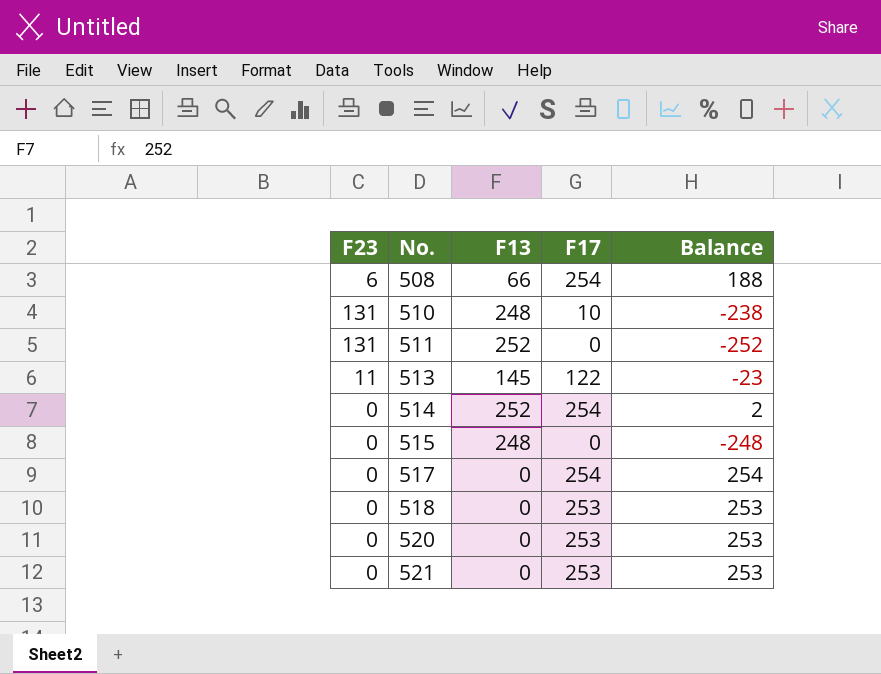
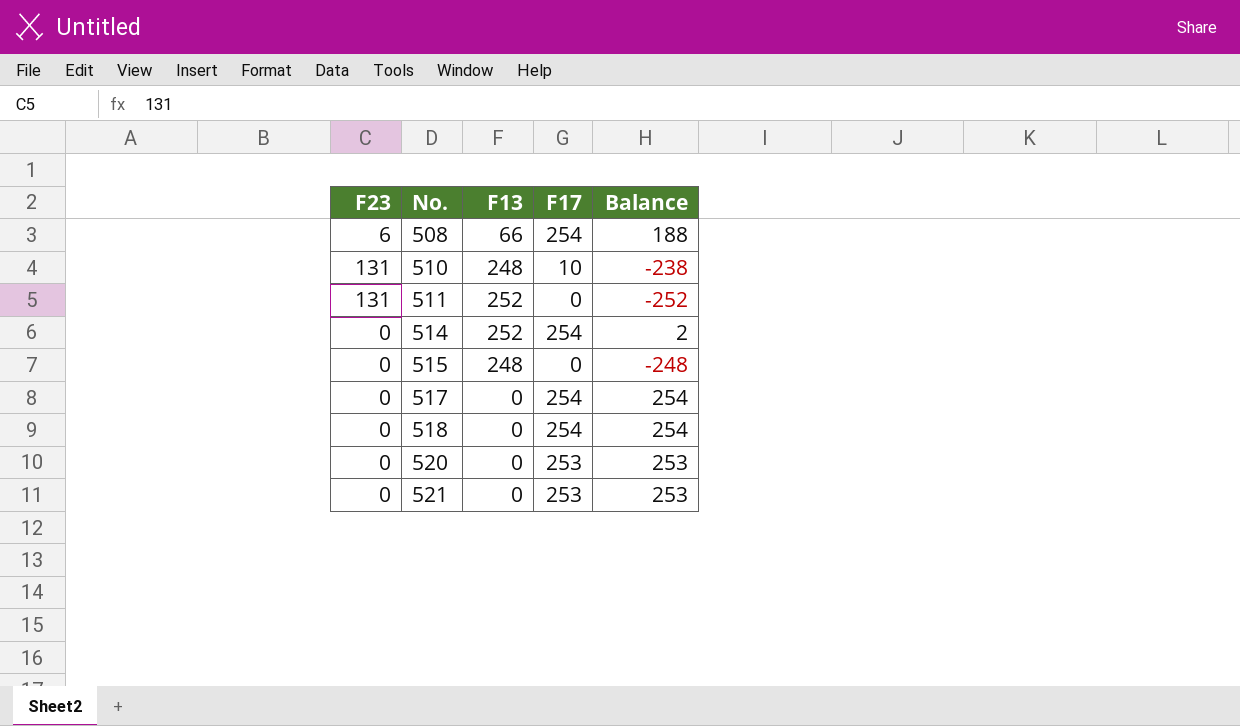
row 513: 11 | 145 | 122 | -23 -> none
518 | F17: 253 -> 254
518 | Balance: 253 -> 254

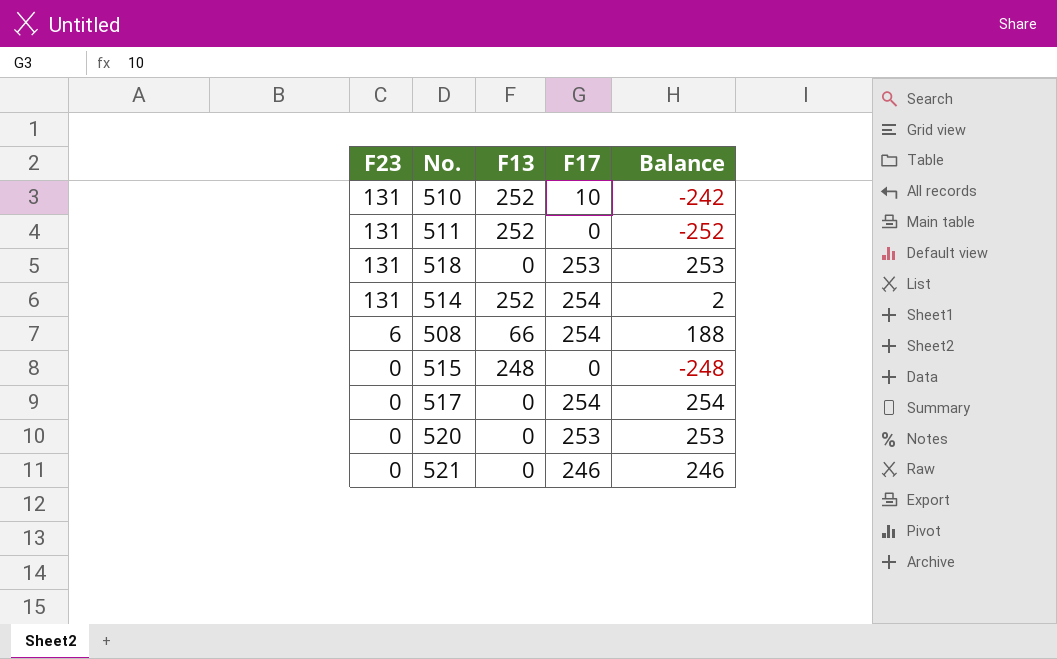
row order: No. ascending -> F23 descending
510 | F13: 248 -> 252
510 | Balance: -238 -> -242
518 | F23: 0 -> 131
518 | F17: 254 -> 253
518 | Balance: 254 -> 253
514 | F23: 0 -> 131
521 | F17: 253 -> 246
521 | Balance: 253 -> 246

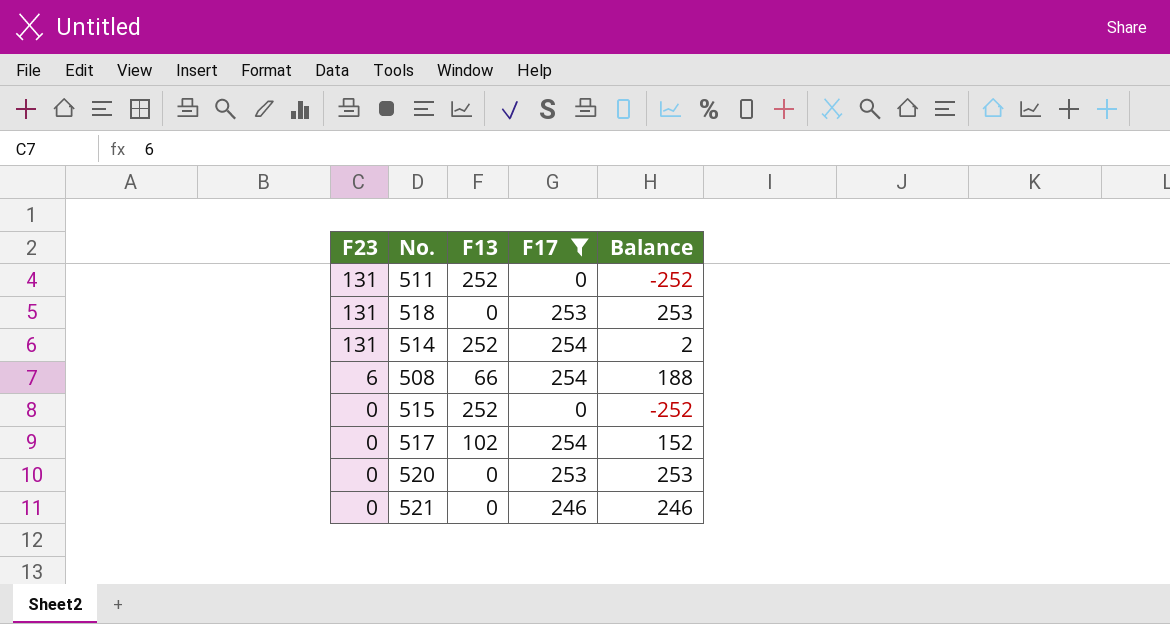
filter: none -> F17 != 10
515 | F13: 248 -> 252
515 | Balance: -248 -> -252
517 | F13: 0 -> 102
517 | Balance: 254 -> 152

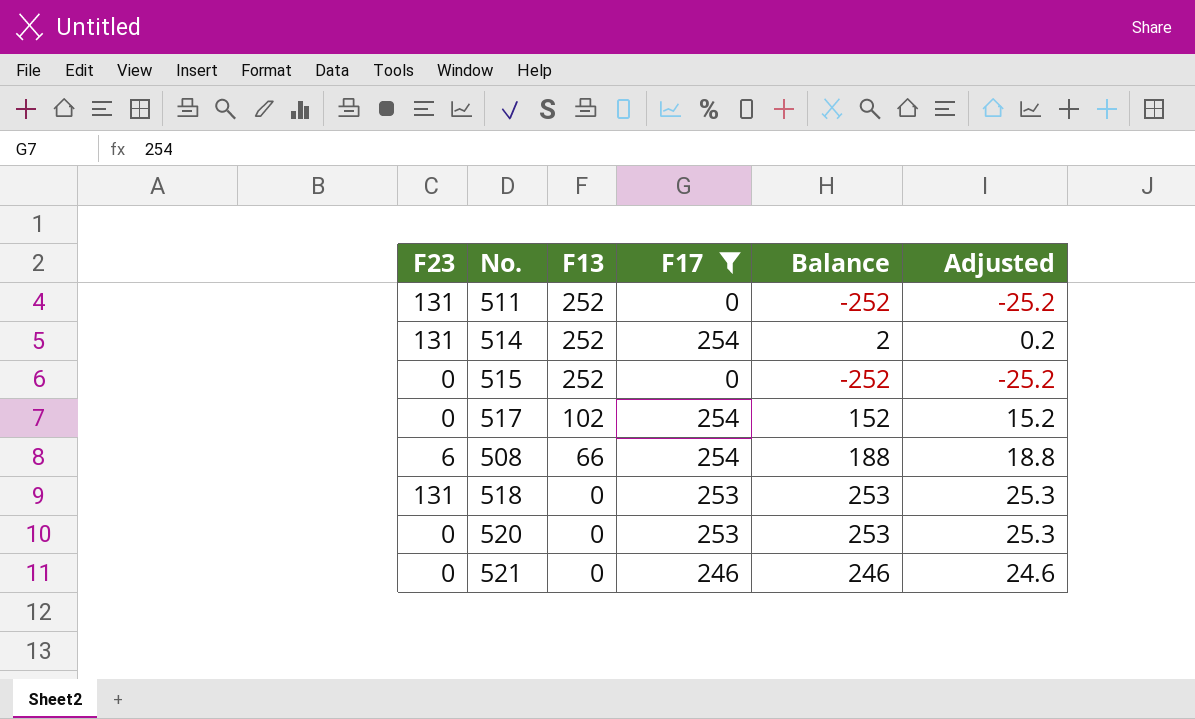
row order: F23 descending -> F13 descending
column Adjusted | formula: none -> [Balance] * 0.1

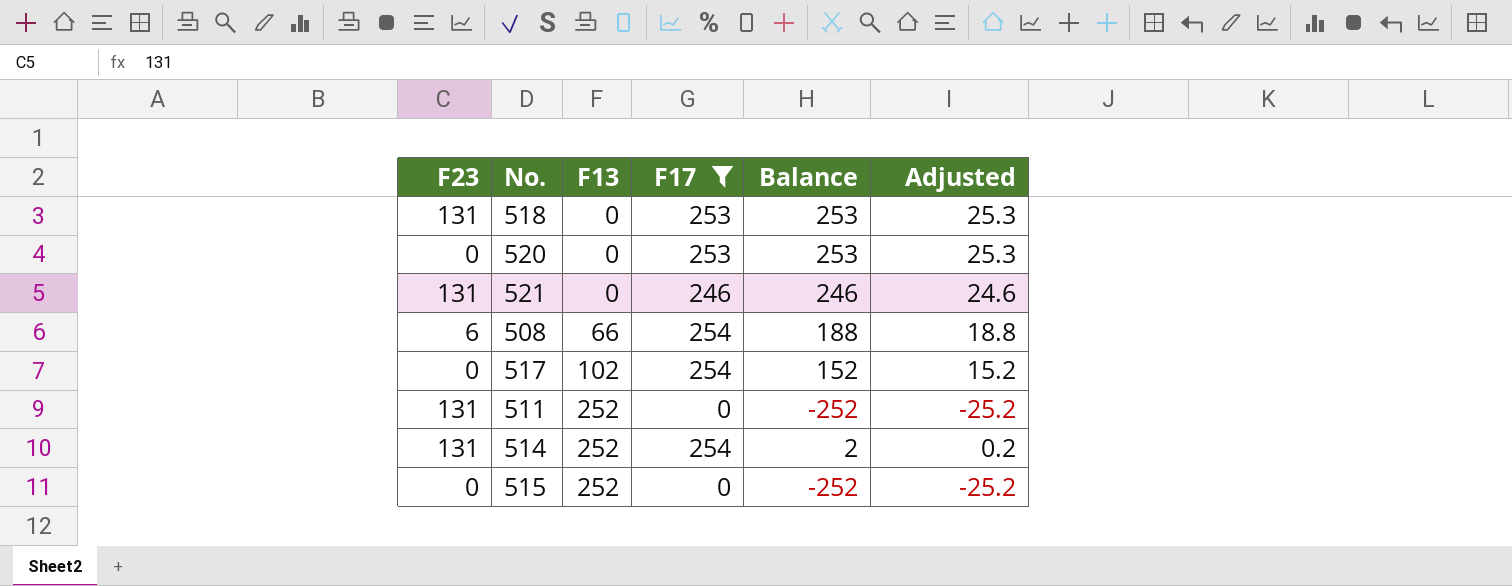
row order: F13 descending -> F13 ascending
521 | F23: 0 -> 131

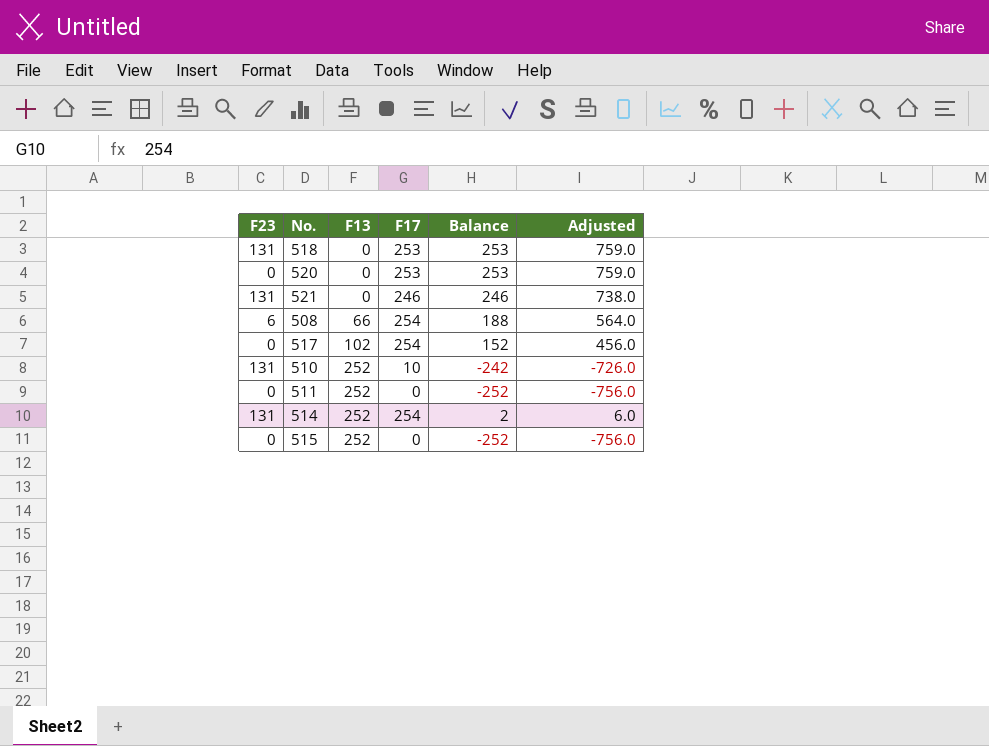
filter: F17 != 10 -> none
column Adjusted | formula: [Balance] * 0.1 -> [Balance] * 3
511 | F23: 131 -> 0

